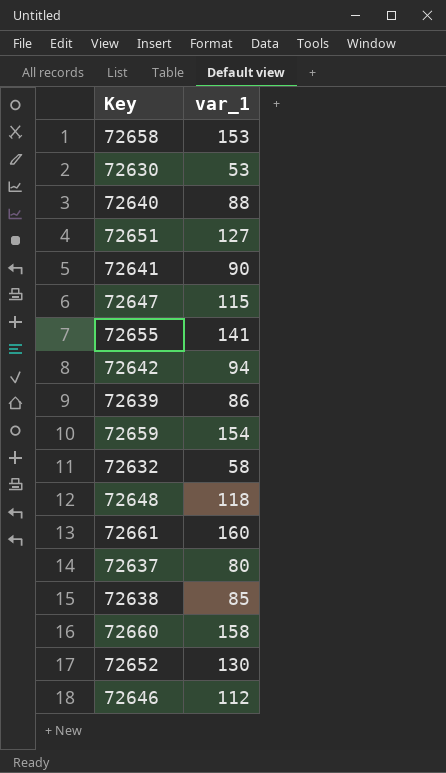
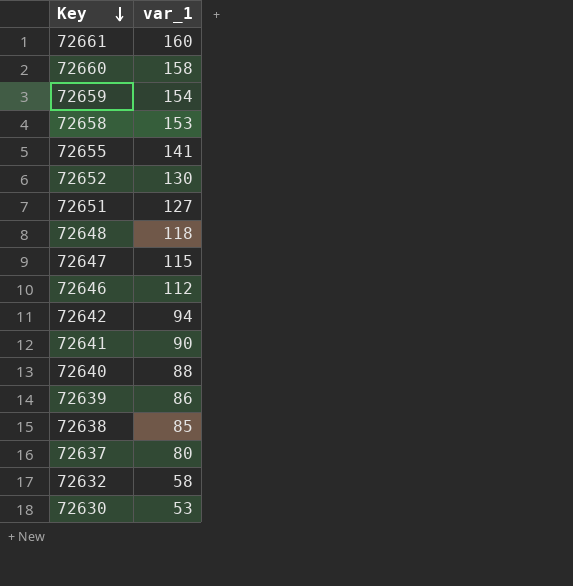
row order: none -> Key descending

